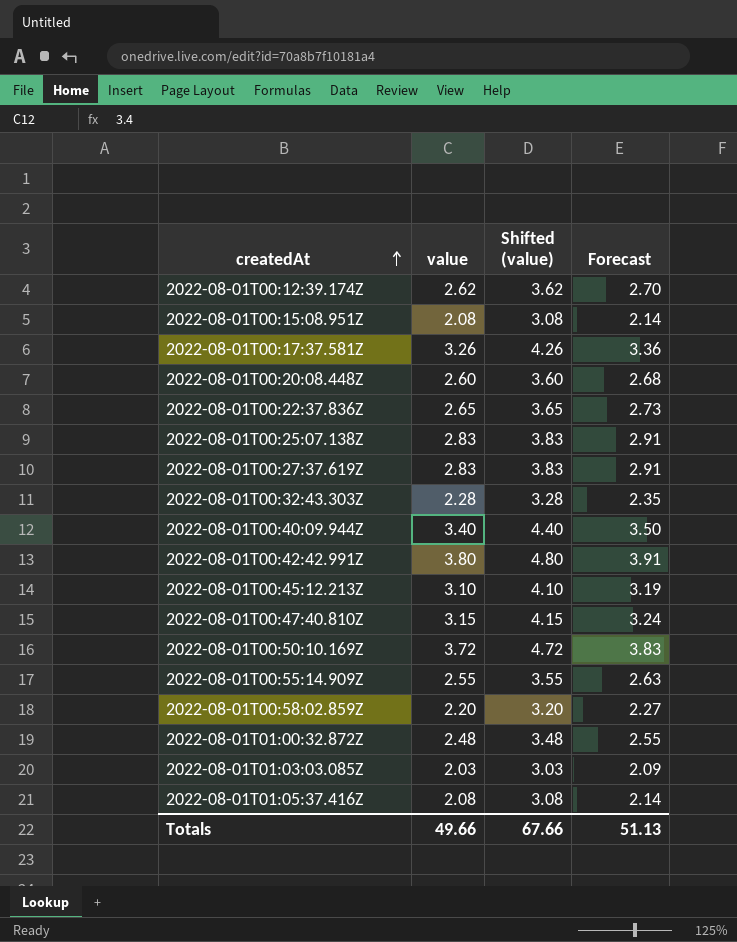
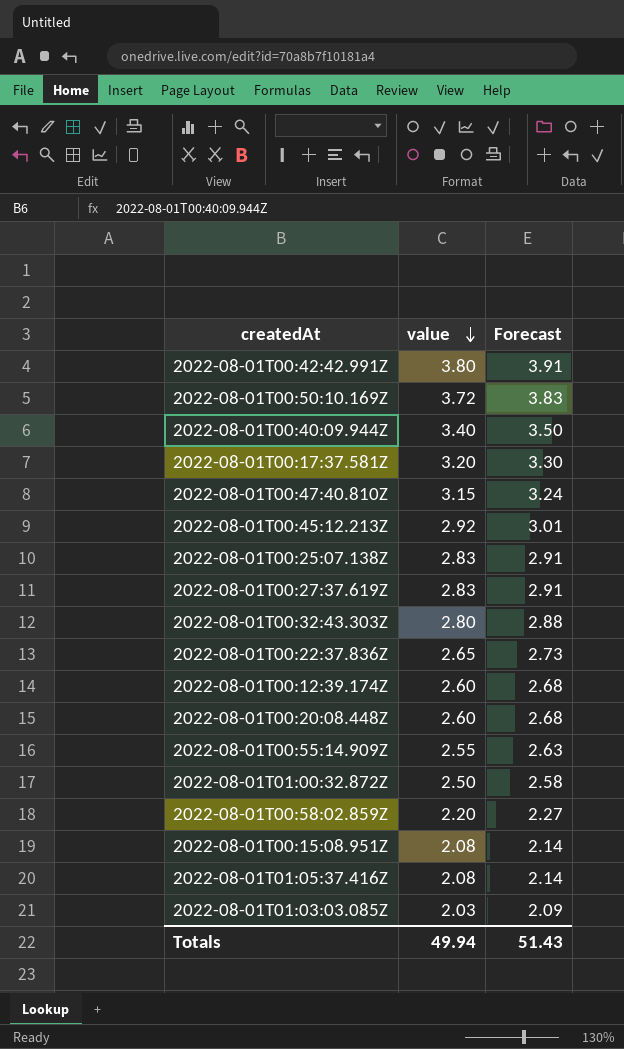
row order: createdAt ascending -> value descending
column Shifted (value) | formula: [value] + 1 -> none
2022-08-01T00:17:37.581Z | value: 3.26 -> 3.20
2022-08-01T00:17:37.581Z | Forecast: 3.36 -> 3.30
2022-08-01T00:45:12.213Z | value: 3.10 -> 2.92
2022-08-01T00:45:12.213Z | Forecast: 3.19 -> 3.01
2022-08-01T00:32:43.303Z | value: 2.28 -> 2.80
2022-08-01T00:32:43.303Z | Forecast: 2.35 -> 2.88
2022-08-01T00:12:39.174Z | value: 2.62 -> 2.60
2022-08-01T00:12:39.174Z | Forecast: 2.70 -> 2.68
2022-08-01T01:00:32.872Z | value: 2.48 -> 2.50
2022-08-01T01:00:32.872Z | Forecast: 2.55 -> 2.58
Totals | value: 49.66 -> 49.94
Totals | Forecast: 51.13 -> 51.43

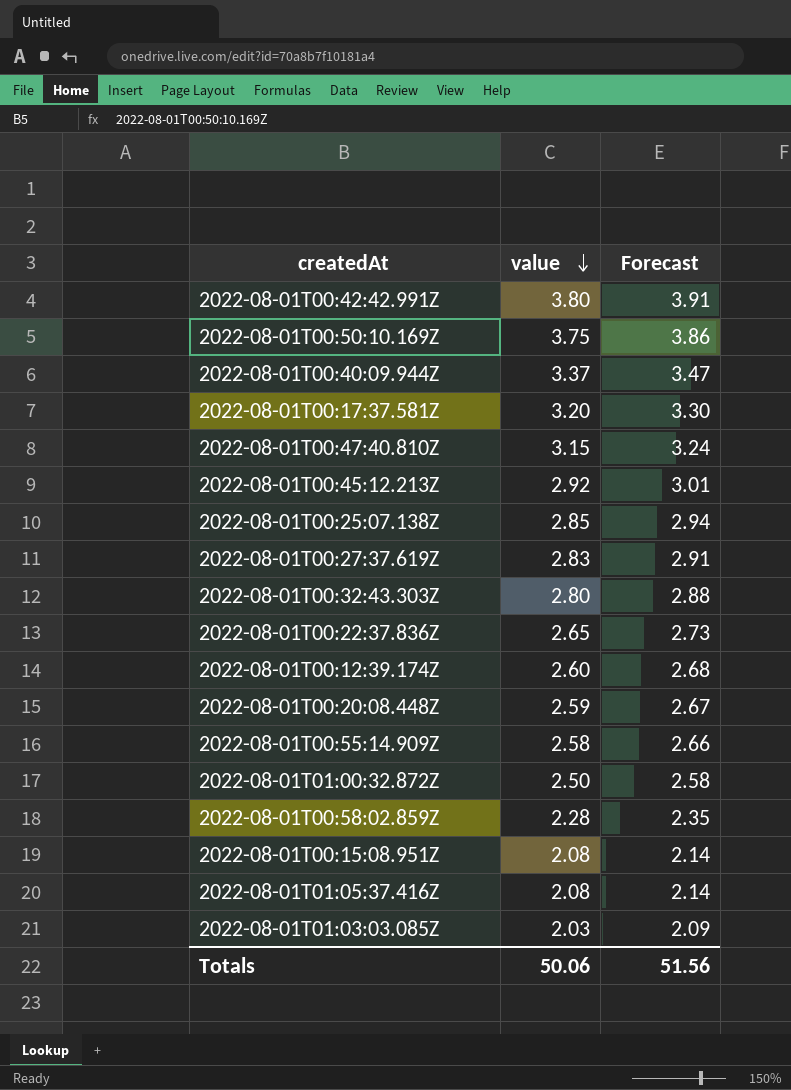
2022-08-01T00:50:10.169Z | value: 3.72 -> 3.75
2022-08-01T00:50:10.169Z | Forecast: 3.83 -> 3.86
2022-08-01T00:40:09.944Z | value: 3.40 -> 3.37
2022-08-01T00:40:09.944Z | Forecast: 3.50 -> 3.47
2022-08-01T00:25:07.138Z | value: 2.83 -> 2.85
2022-08-01T00:25:07.138Z | Forecast: 2.91 -> 2.94
2022-08-01T00:20:08.448Z | value: 2.60 -> 2.59
2022-08-01T00:20:08.448Z | Forecast: 2.68 -> 2.67
2022-08-01T00:55:14.909Z | value: 2.55 -> 2.58
2022-08-01T00:55:14.909Z | Forecast: 2.63 -> 2.66
2022-08-01T00:58:02.859Z | value: 2.20 -> 2.28
2022-08-01T00:58:02.859Z | Forecast: 2.27 -> 2.35
Totals | value: 49.94 -> 50.06
Totals | Forecast: 51.43 -> 51.56

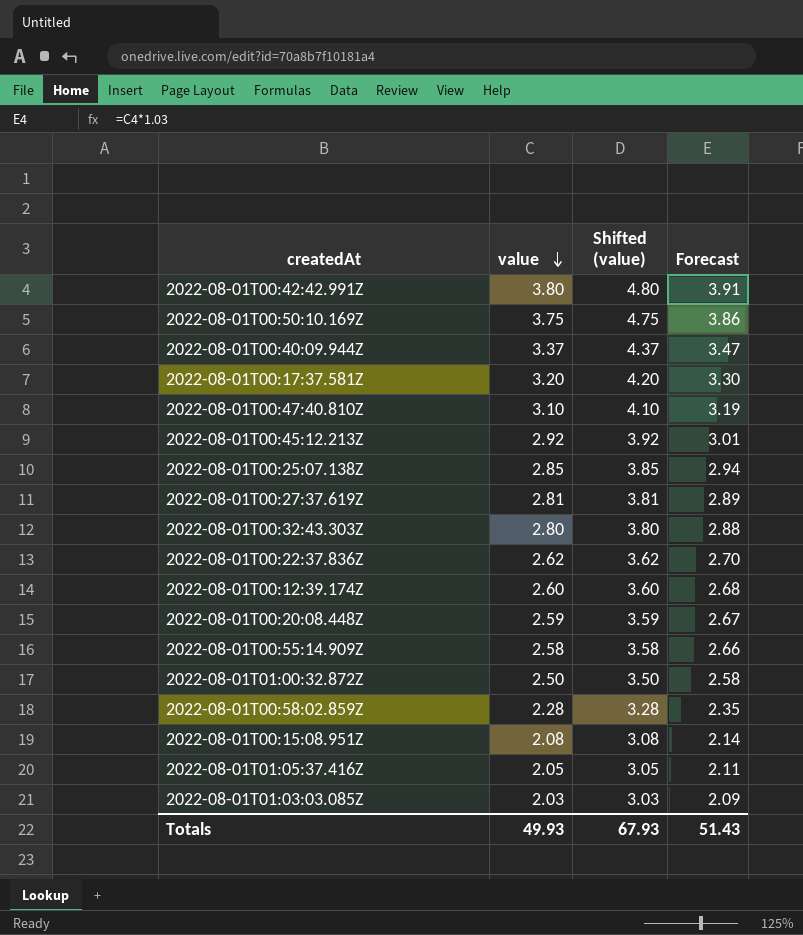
column Shifted (value) | formula: none -> [value] + 1
2022-08-01T00:47:40.810Z | value: 3.15 -> 3.10
2022-08-01T00:47:40.810Z | Forecast: 3.24 -> 3.19
2022-08-01T00:27:37.619Z | value: 2.83 -> 2.81
2022-08-01T00:27:37.619Z | Forecast: 2.91 -> 2.89
2022-08-01T00:22:37.836Z | value: 2.65 -> 2.62
2022-08-01T00:22:37.836Z | Forecast: 2.73 -> 2.70
2022-08-01T01:05:37.416Z | value: 2.08 -> 2.05
2022-08-01T01:05:37.416Z | Forecast: 2.14 -> 2.11
Totals | value: 50.06 -> 49.93
Totals | Forecast: 51.56 -> 51.43

